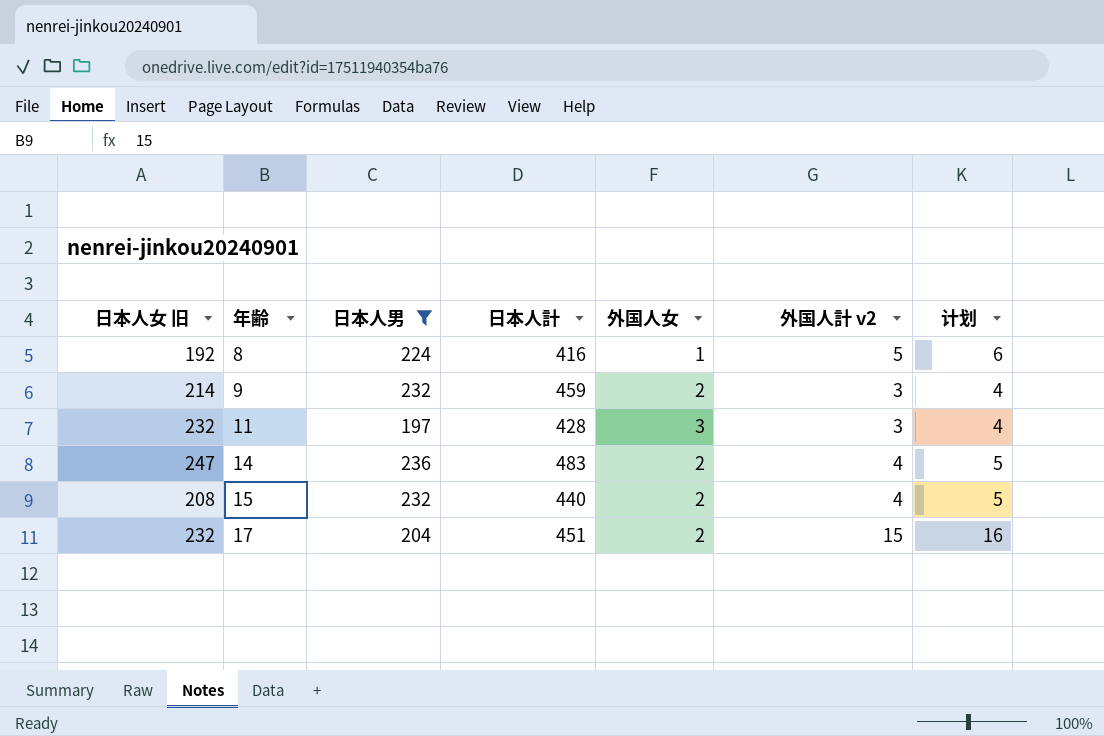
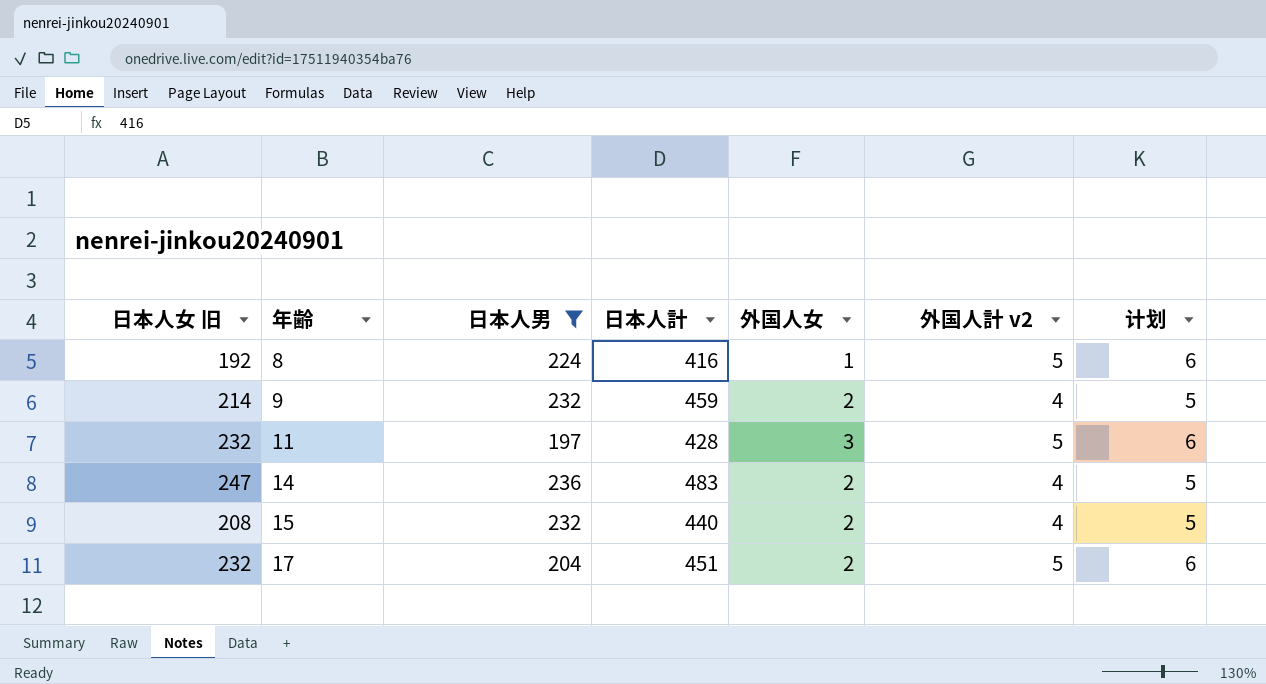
9 | 外国人計 v2: 3 -> 4
9 | 计划: 4 -> 5
11 | 外国人計 v2: 3 -> 5
11 | 计划: 4 -> 6
17 | 外国人計 v2: 15 -> 5
17 | 计划: 16 -> 6

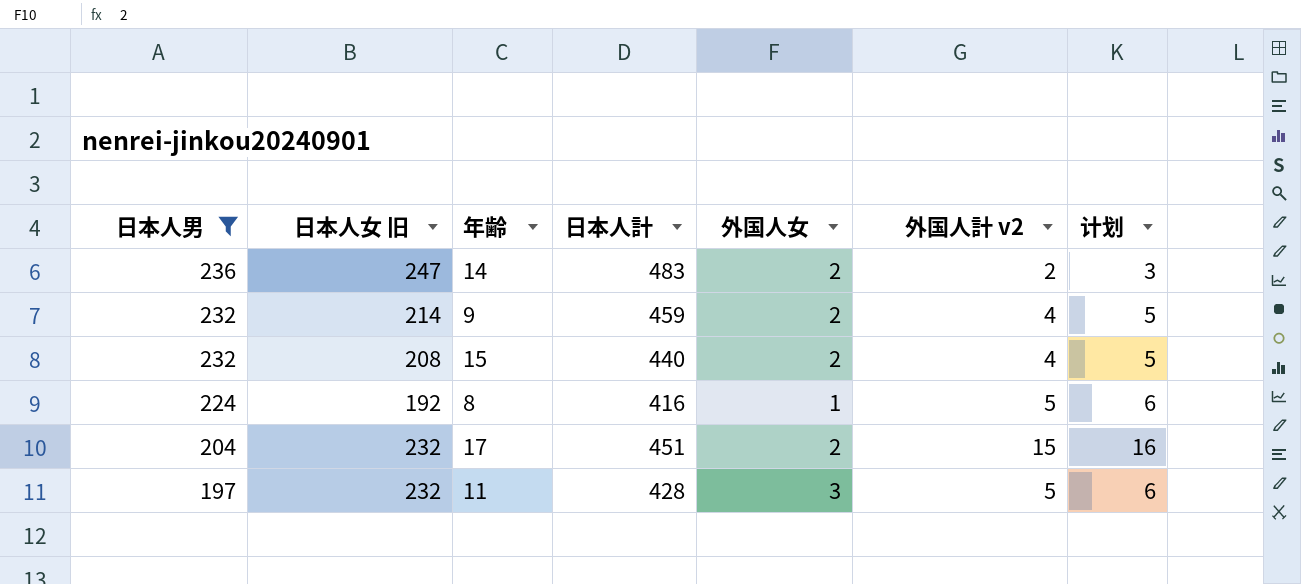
row order: 年齢 ascending -> 日本人男 descending
column 日本人男 | position: 3 -> 1
14 | 外国人計 v2: 4 -> 2
14 | 计划: 5 -> 3
17 | 外国人計 v2: 5 -> 15
17 | 计划: 6 -> 16

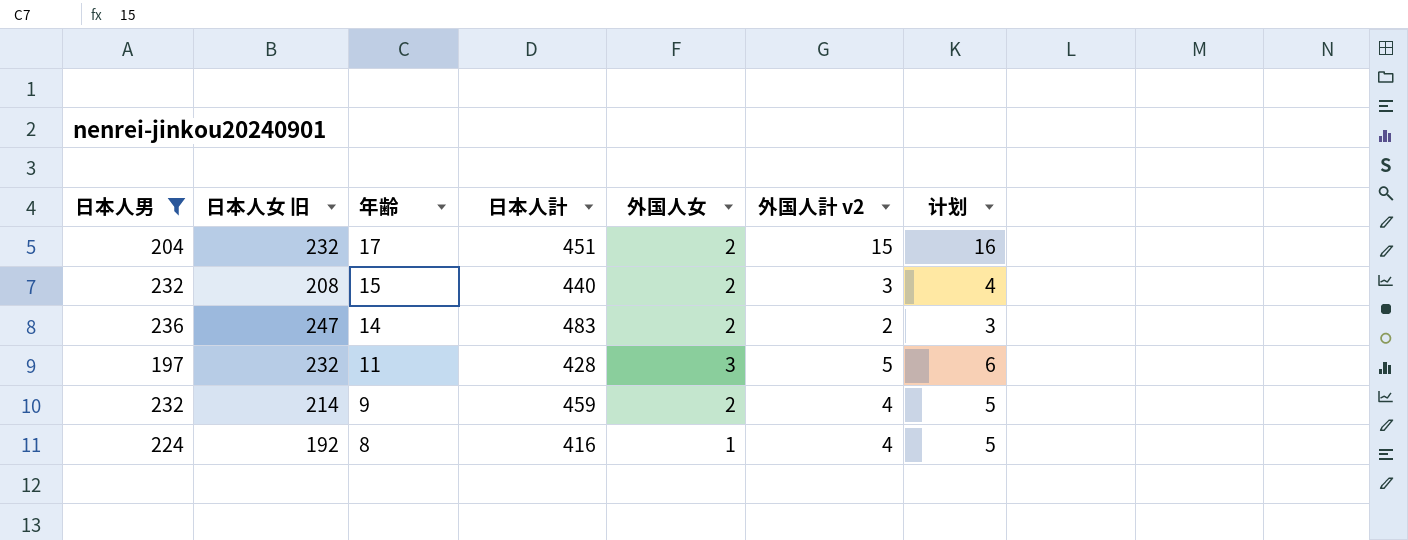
row order: 日本人男 descending -> 年齢 descending
15 | 外国人計 v2: 4 -> 3
15 | 计划: 5 -> 4
8 | 外国人計 v2: 5 -> 4
8 | 计划: 6 -> 5

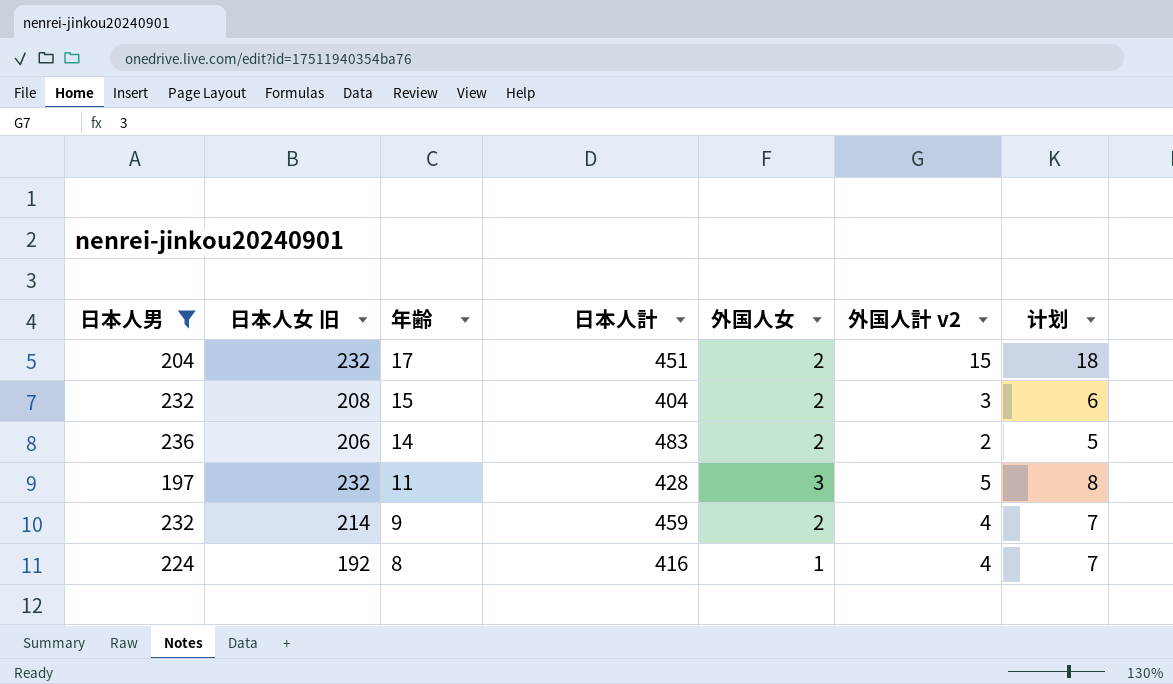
column 计划 | formula: [外国人計 v2] + 1 -> [外国人計 v2] + 3
15 | 日本人計: 440 -> 404
14 | 日本人女 旧: 247 -> 206

